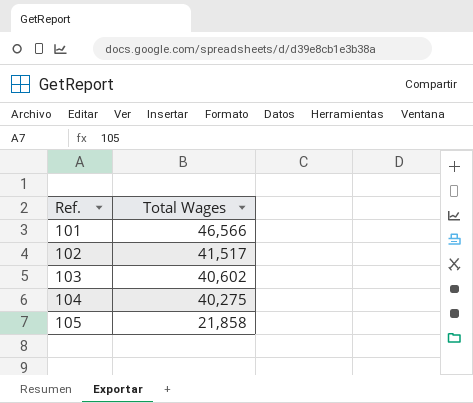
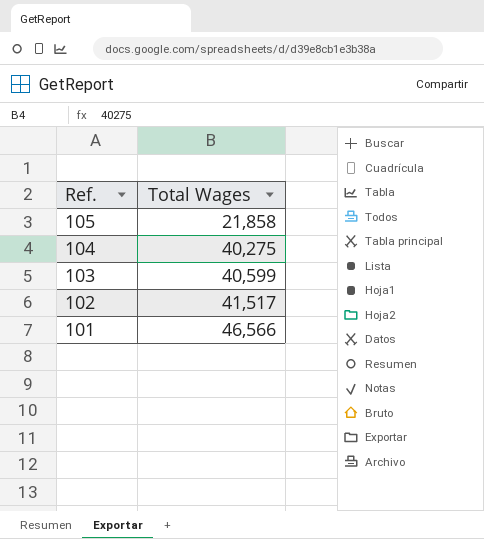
row order: Ref. ascending -> Ref. descending
103 | Total Wages: 40,602 -> 40,599

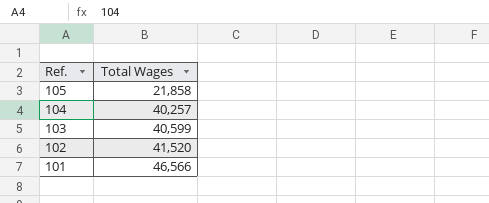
104 | Total Wages: 40,275 -> 40,257
102 | Total Wages: 41,517 -> 41,520

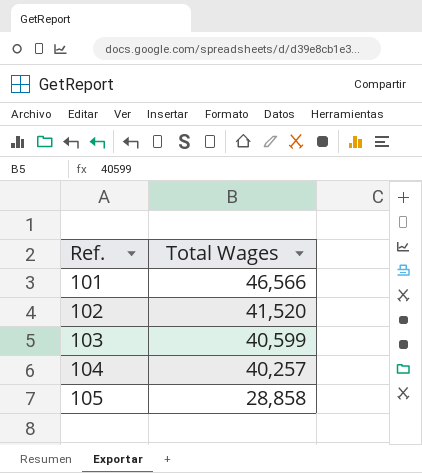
row order: Ref. descending -> Ref. ascending
105 | Total Wages: 21,858 -> 28,858

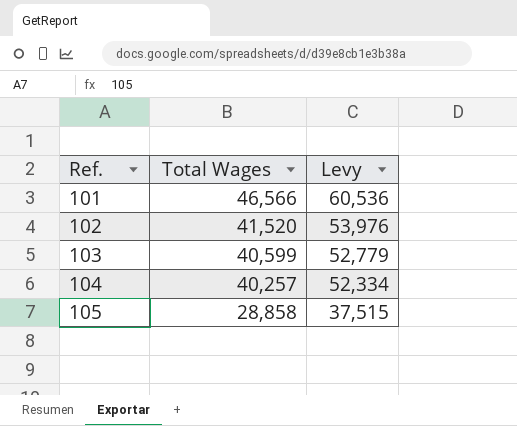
column Levy | formula: none -> [Total Wages] * 1.3

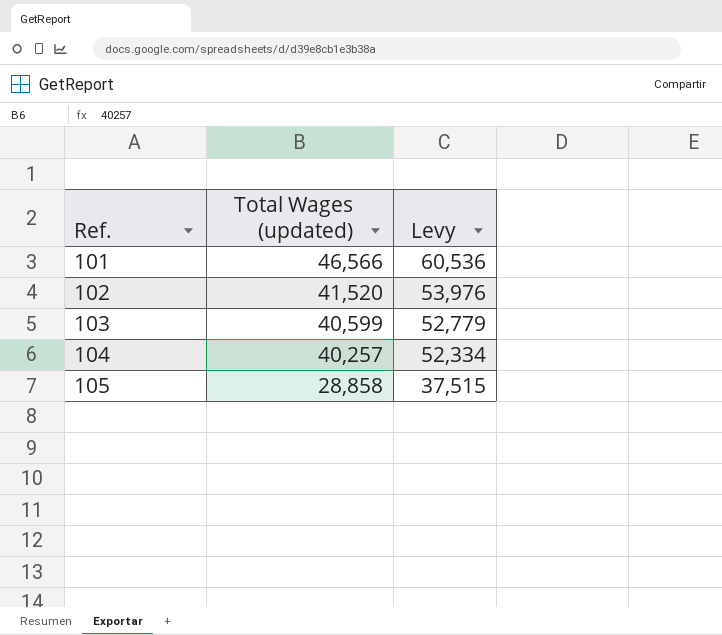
column name: Total Wages -> Total Wages (updated)

